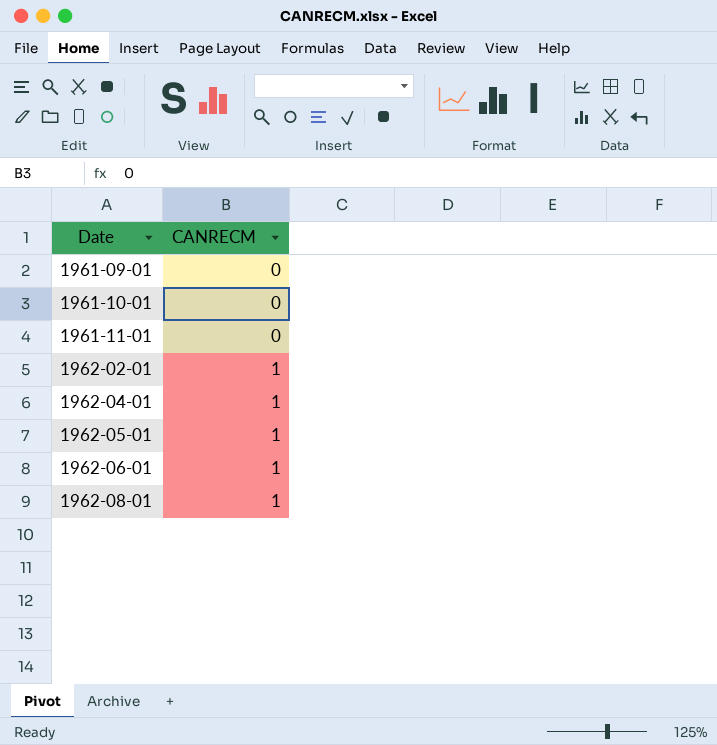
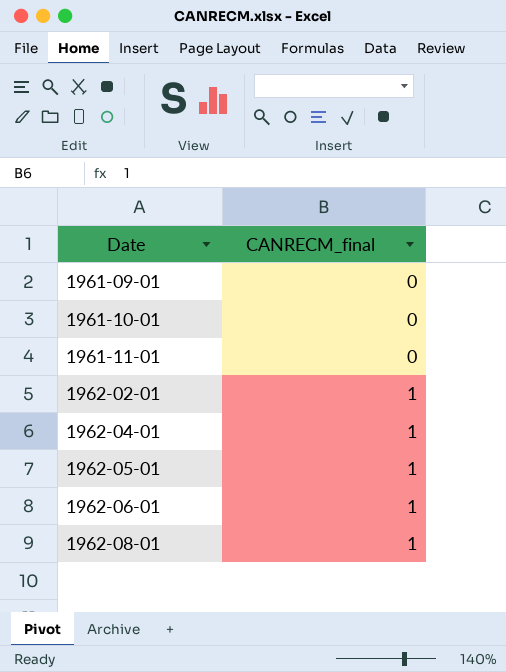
column name: CANRECM -> CANRECM_final

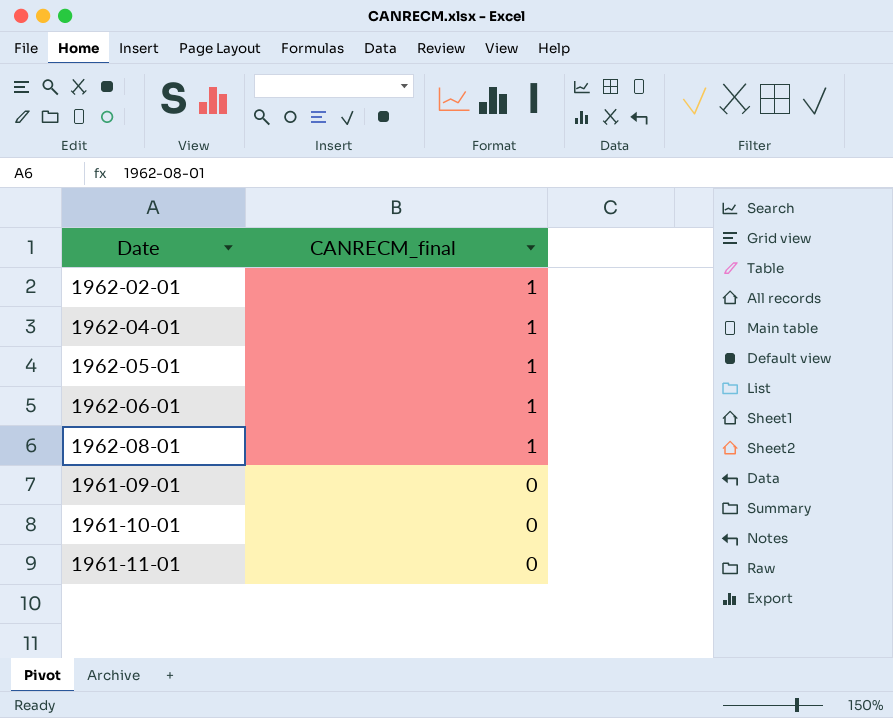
row order: Date ascending -> CANRECM_final descending

